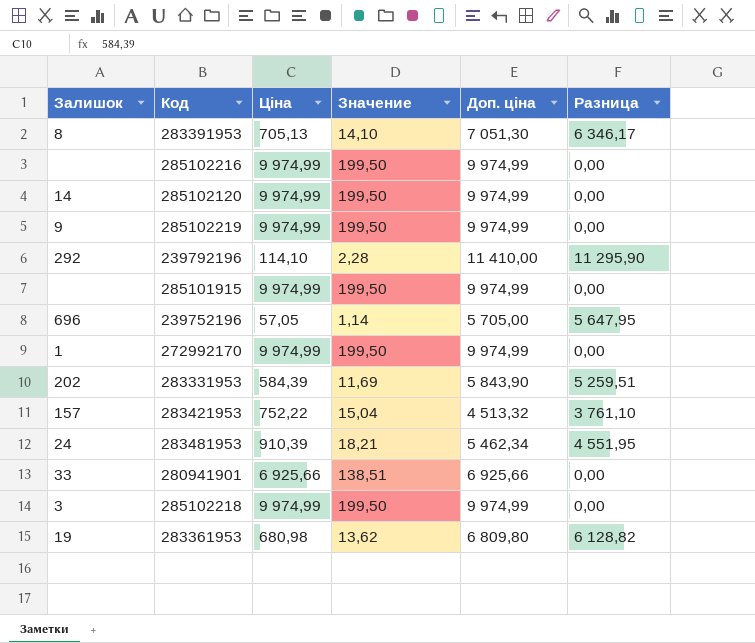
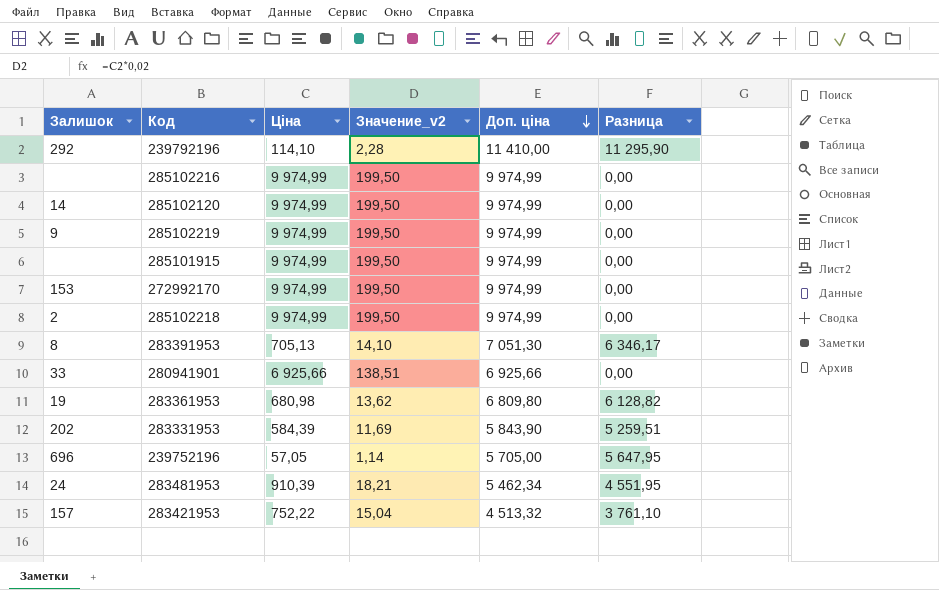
row order: none -> Доп. ціна descending
column name: Значение -> Значение_v2
272992170 | Залишок: 1 -> 153
285102218 | Залишок: 3 -> 2

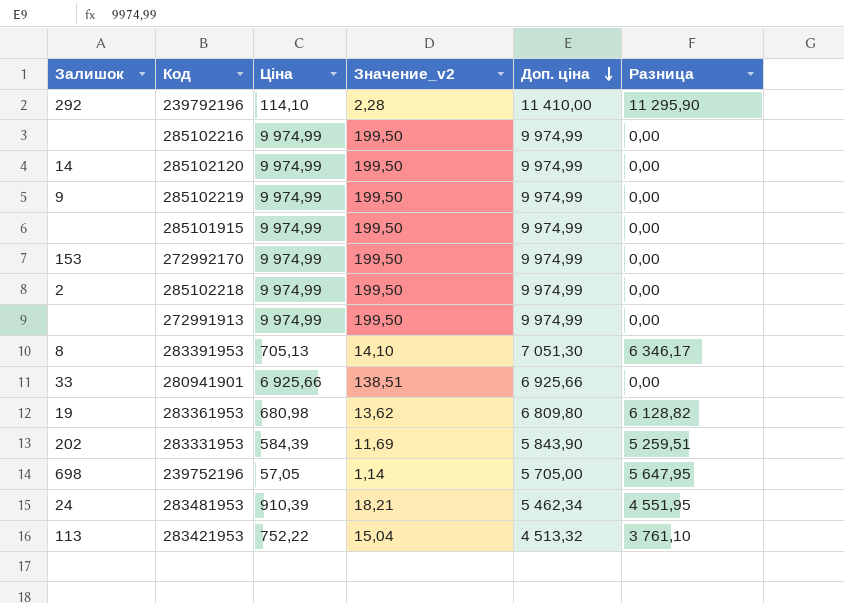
row 272991913: none -> none | 9 974,99 | 199,50 | 9 974,99 | 0,00
239752196 | Залишок: 696 -> 698
283421953 | Залишок: 157 -> 113

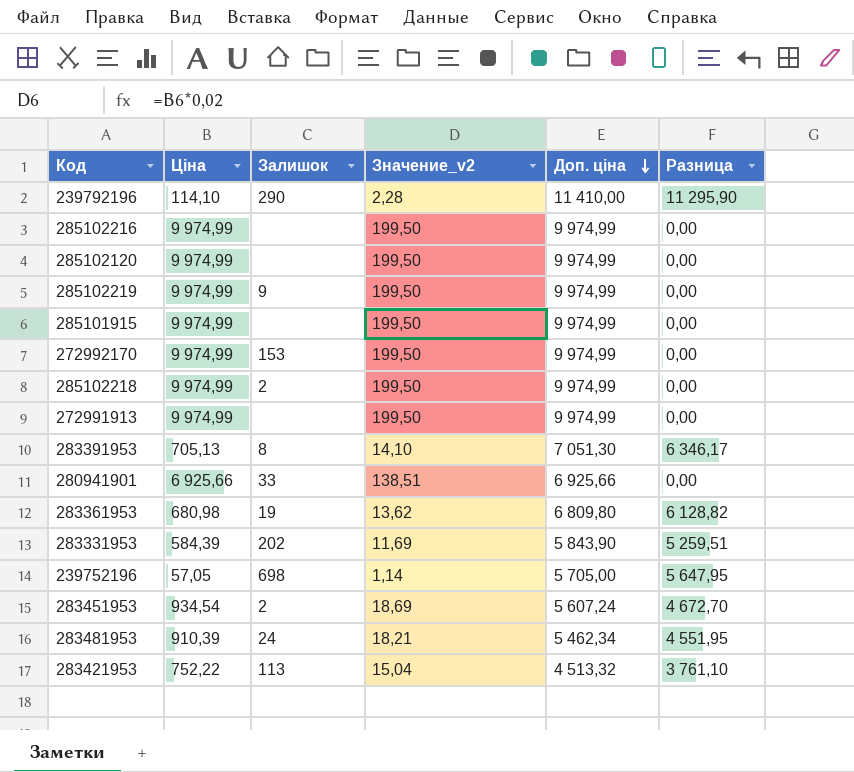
column Залишок | position: 1 -> 3
239792196 | Залишок: 292 -> 290
285102120 | Залишок: 14 -> none
row 283451953: none -> 934,54 | 2 | 18,69 | 5 607,24 | 4 672,70

